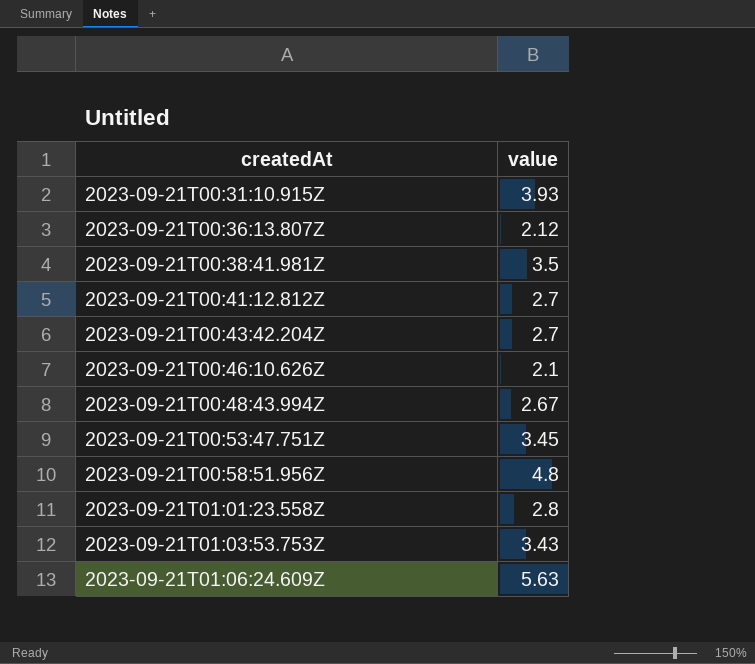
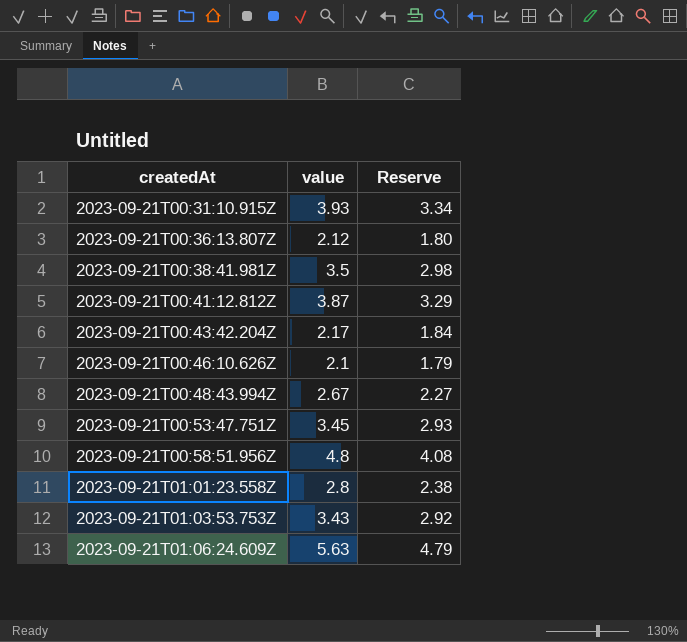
column Reserve | formula: none -> [value] * 0.85
2023-09-21T00:41:12.812Z | value: 2.7 -> 3.87
2023-09-21T00:43:42.204Z | value: 2.7 -> 2.17

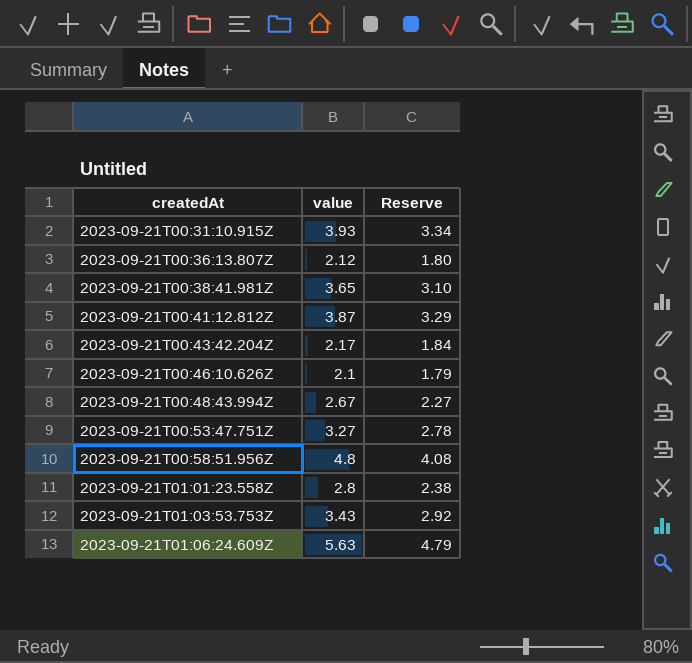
2023-09-21T00:38:41.981Z | value: 3.5 -> 3.65
2023-09-21T00:38:41.981Z | Reserve: 2.98 -> 3.10
2023-09-21T00:53:47.751Z | value: 3.45 -> 3.27
2023-09-21T00:53:47.751Z | Reserve: 2.93 -> 2.78

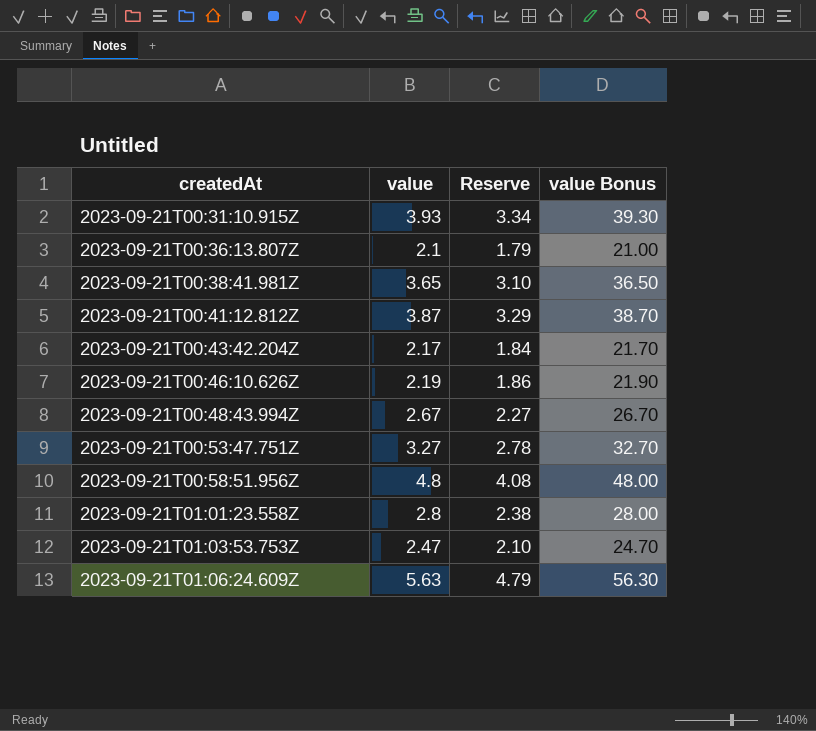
column value Bonus | formula: none -> [value] * 10
2023-09-21T00:36:13.807Z | value: 2.12 -> 2.1
2023-09-21T00:36:13.807Z | Reserve: 1.80 -> 1.79
2023-09-21T00:46:10.626Z | value: 2.1 -> 2.19
2023-09-21T00:46:10.626Z | Reserve: 1.79 -> 1.86
2023-09-21T01:03:53.753Z | value: 3.43 -> 2.47
2023-09-21T01:03:53.753Z | Reserve: 2.92 -> 2.10

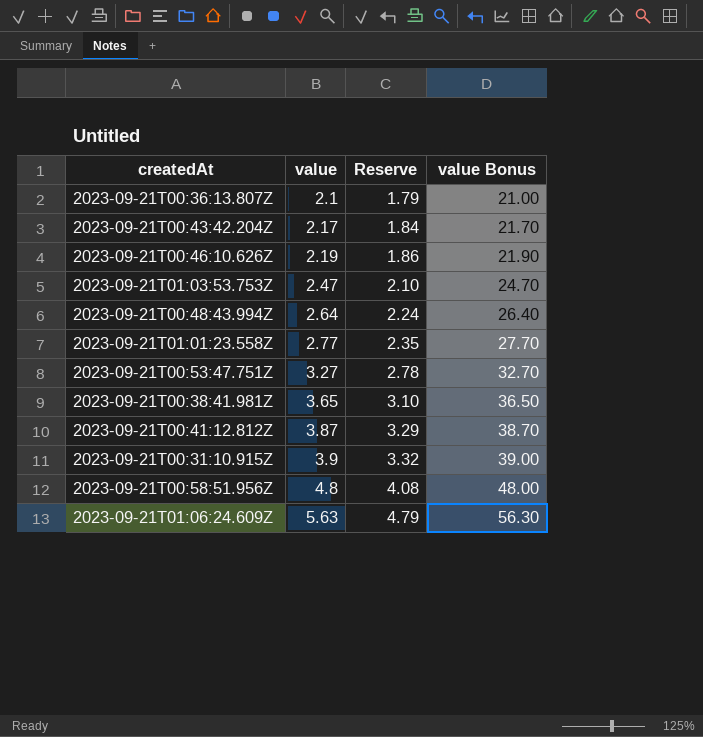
row order: createdAt ascending -> value ascending
2023-09-21T00:48:43.994Z | value: 2.67 -> 2.64
2023-09-21T00:48:43.994Z | Reserve: 2.27 -> 2.24
2023-09-21T00:48:43.994Z | value Bonus: 26.70 -> 26.40
2023-09-21T01:01:23.558Z | value: 2.8 -> 2.77
2023-09-21T01:01:23.558Z | Reserve: 2.38 -> 2.35
2023-09-21T01:01:23.558Z | value Bonus: 28.00 -> 27.70
2023-09-21T00:31:10.915Z | value: 3.93 -> 3.9
2023-09-21T00:31:10.915Z | Reserve: 3.34 -> 3.32
2023-09-21T00:31:10.915Z | value Bonus: 39.30 -> 39.00

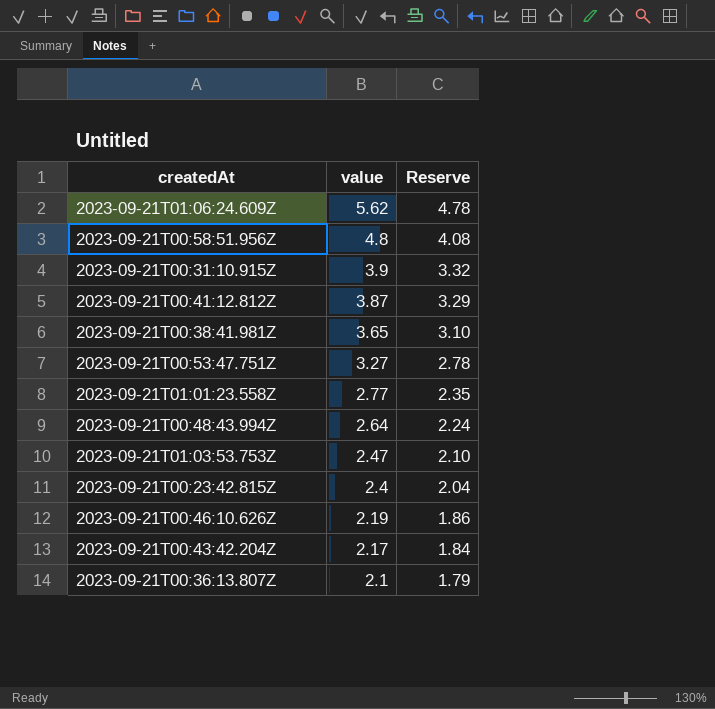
row order: value ascending -> value descending
column value Bonus | formula: [value] * 10 -> none
2023-09-21T01:06:24.609Z | value: 5.63 -> 5.62
2023-09-21T01:06:24.609Z | Reserve: 4.79 -> 4.78
row 2023-09-21T00:23:42.815Z: none -> 2.4 | 2.04

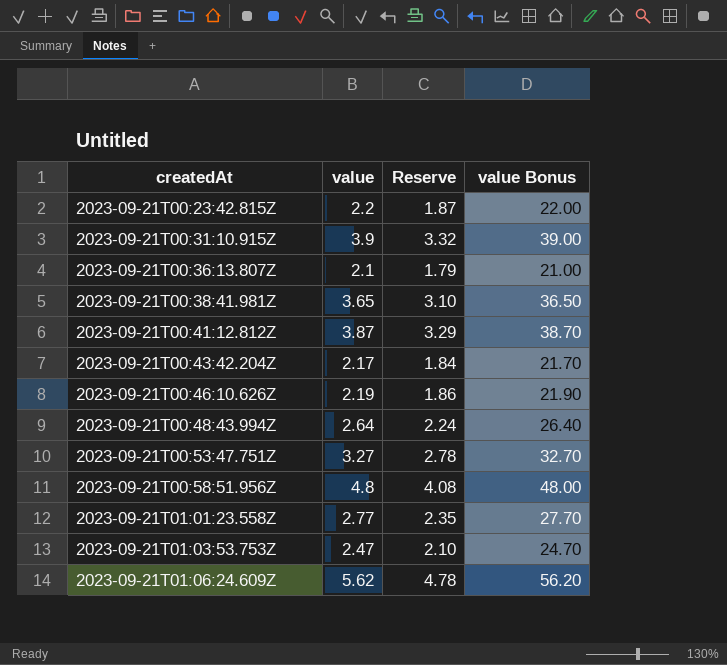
row order: value descending -> createdAt ascending
column value Bonus | formula: none -> [value] * 10
2023-09-21T00:23:42.815Z | value: 2.4 -> 2.2
2023-09-21T00:23:42.815Z | Reserve: 2.04 -> 1.87

